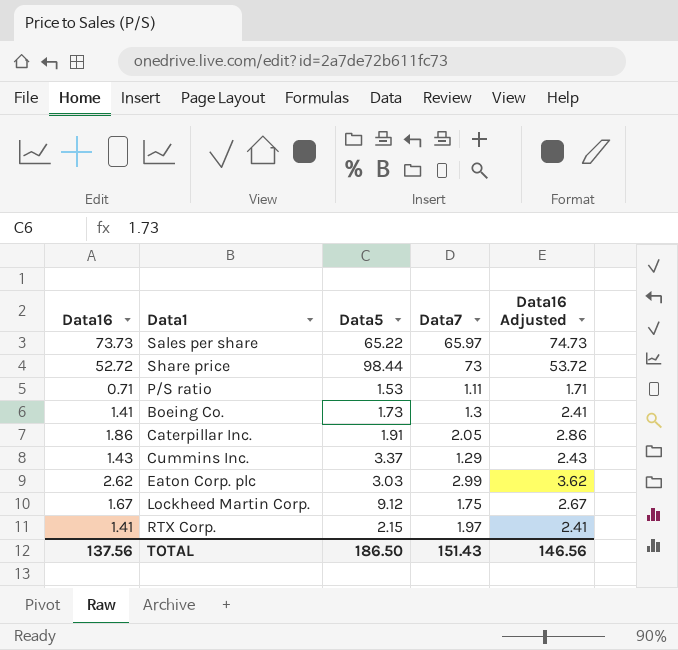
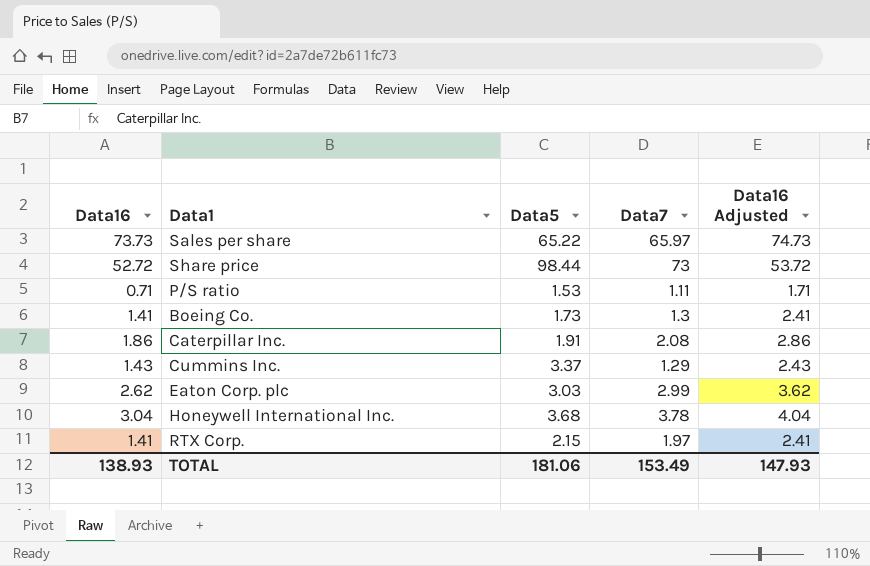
row Lockheed Martin Corp.: 1.67 | 9.12 | 1.75 | 2.67 -> none
Caterpillar Inc. | Data7: 2.05 -> 2.08
row Honeywell International Inc.: none -> 3.04 | 3.68 | 3.78 | 4.04
TOTAL | Data16: 137.56 -> 138.93
TOTAL | Data5: 186.50 -> 181.06
TOTAL | Data7: 151.43 -> 153.49
TOTAL | Data16 Adjusted: 146.56 -> 147.93

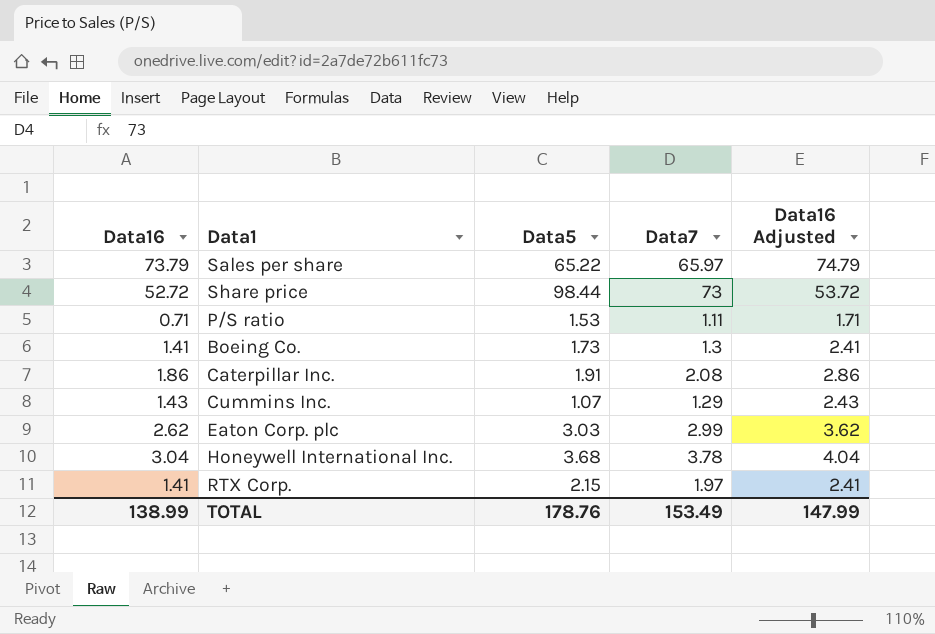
Sales per share | Data16: 73.73 -> 73.79
Sales per share | Data16 Adjusted: 74.73 -> 74.79
Cummins Inc. | Data5: 3.37 -> 1.07
TOTAL | Data16: 138.93 -> 138.99
TOTAL | Data5: 181.06 -> 178.76
TOTAL | Data16 Adjusted: 147.93 -> 147.99

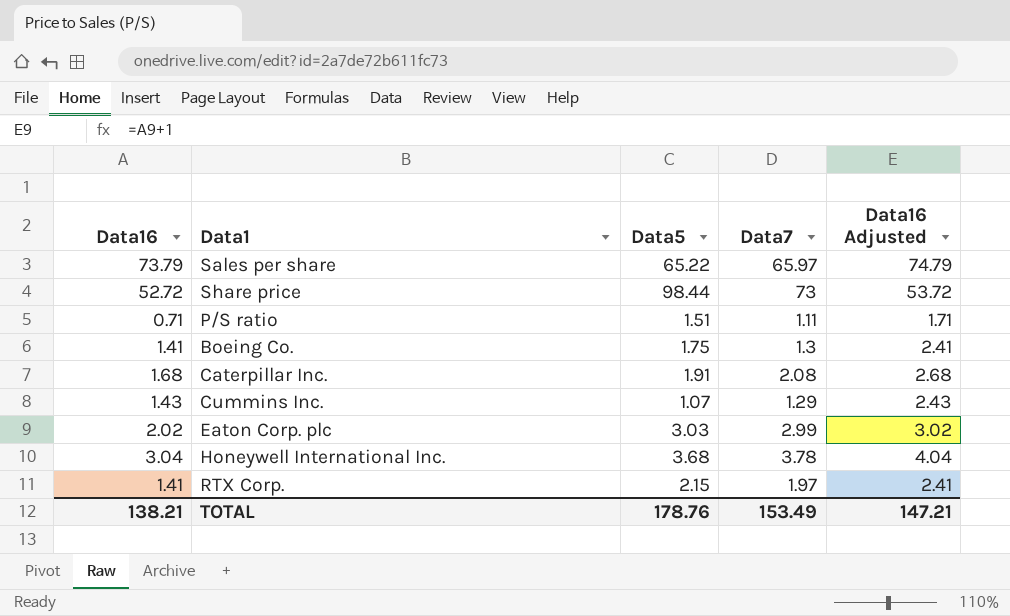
P/S ratio | Data5: 1.53 -> 1.51
Boeing Co. | Data5: 1.73 -> 1.75
Caterpillar Inc. | Data16: 1.86 -> 1.68
Caterpillar Inc. | Data16 Adjusted: 2.86 -> 2.68
Eaton Corp. plc | Data16: 2.62 -> 2.02
Eaton Corp. plc | Data16 Adjusted: 3.62 -> 3.02
TOTAL | Data16: 138.99 -> 138.21
TOTAL | Data16 Adjusted: 147.99 -> 147.21

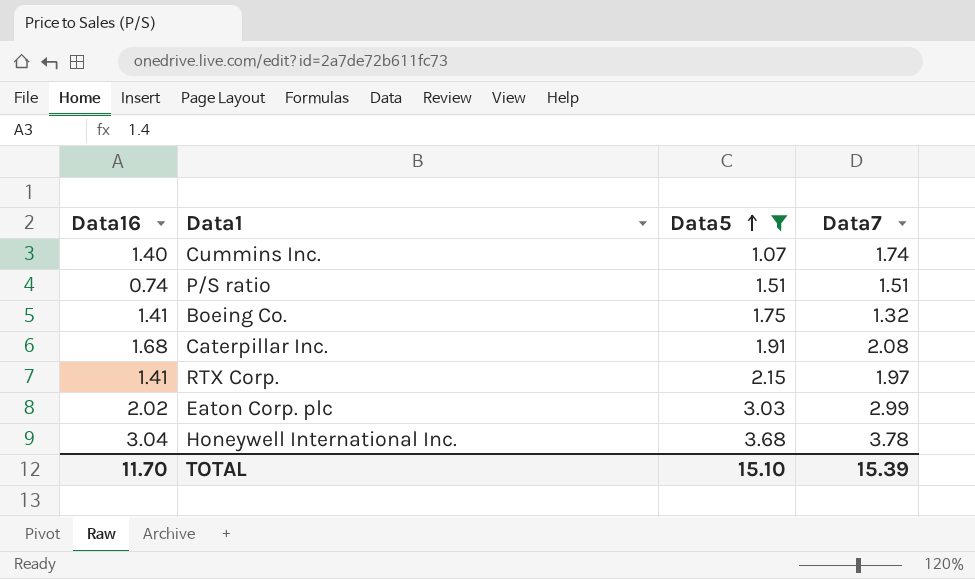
filter: none -> Data5 <= 3.68
row order: none -> Data5 ascending
column Data16 Adjusted | formula: [Data16] + 1 -> none
Cummins Inc. | Data16: 1.43 -> 1.40
Cummins Inc. | Data7: 1.29 -> 1.74
P/S ratio | Data16: 0.71 -> 0.74
P/S ratio | Data7: 1.11 -> 1.51
Boeing Co. | Data7: 1.3 -> 1.32
TOTAL | Data16: 138.21 -> 11.70
TOTAL | Data5: 178.76 -> 15.10
TOTAL | Data7: 153.49 -> 15.39

